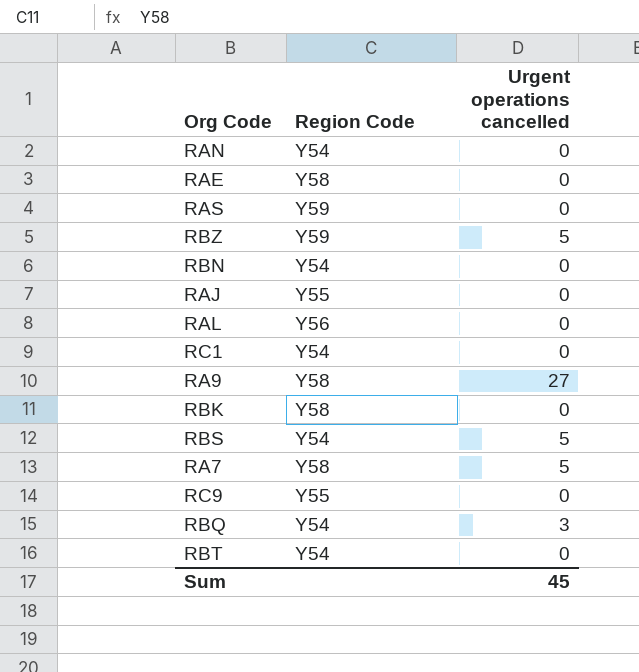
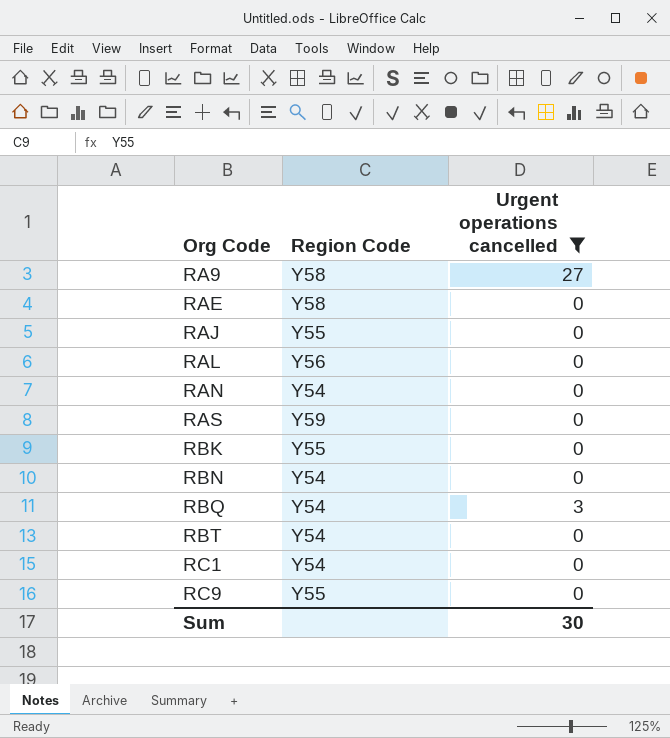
filter: none -> Urgent operations cancelled != 5
row order: none -> Org Code ascending
RBK | Region Code: Y58 -> Y55
Sum | Urgent operations cancelled: 45 -> 30

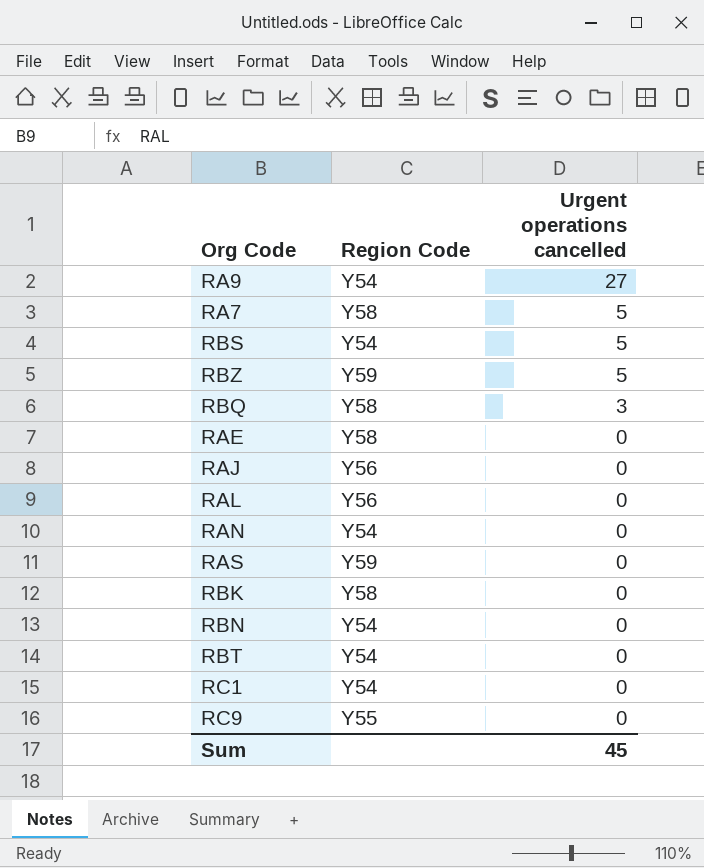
filter: Urgent operations cancelled != 5 -> none
row order: Org Code ascending -> Urgent operations cancelled descending
RA9 | Region Code: Y58 -> Y54
RBQ | Region Code: Y54 -> Y58
RAJ | Region Code: Y55 -> Y56
RBK | Region Code: Y55 -> Y58
Sum | Urgent operations cancelled: 30 -> 45

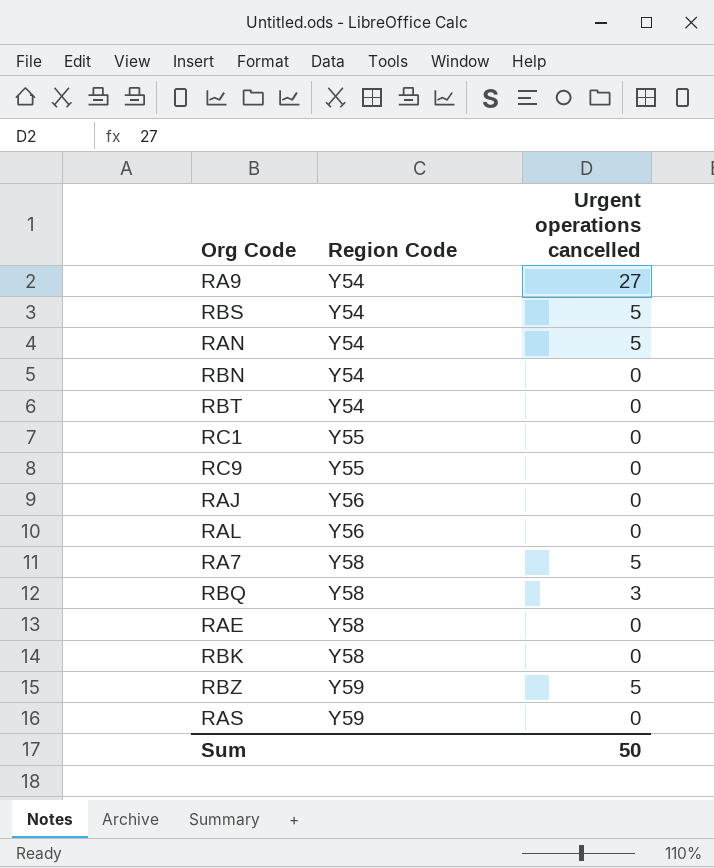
row order: Urgent operations cancelled descending -> Region Code ascending
RAN | Urgent operations cancelled: 0 -> 5
RC1 | Region Code: Y54 -> Y55
Sum | Urgent operations cancelled: 45 -> 50

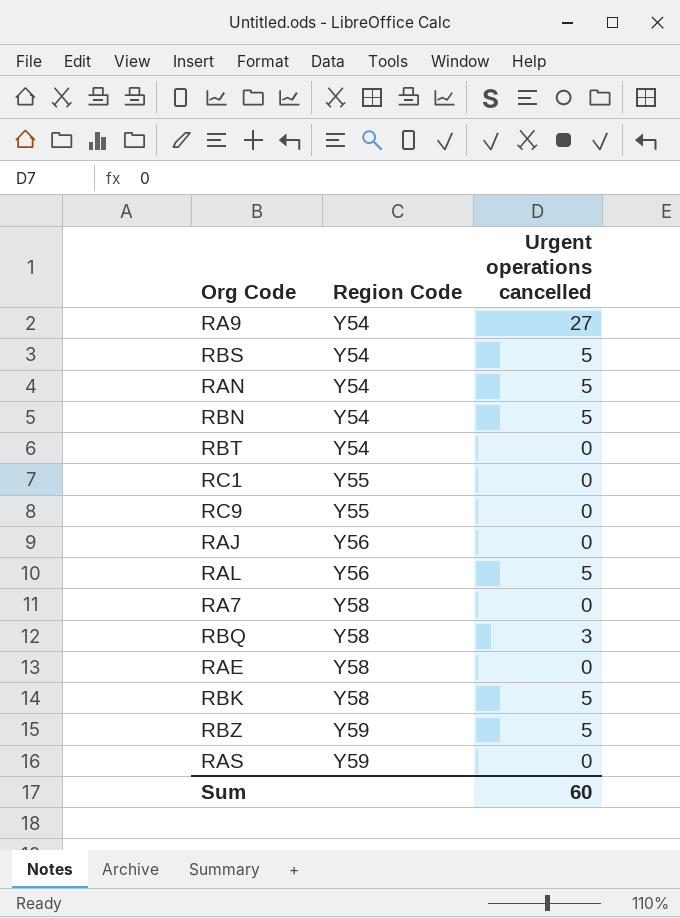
RBN | Urgent operations cancelled: 0 -> 5
RAL | Urgent operations cancelled: 0 -> 5
RA7 | Urgent operations cancelled: 5 -> 0
RBK | Urgent operations cancelled: 0 -> 5
Sum | Urgent operations cancelled: 50 -> 60

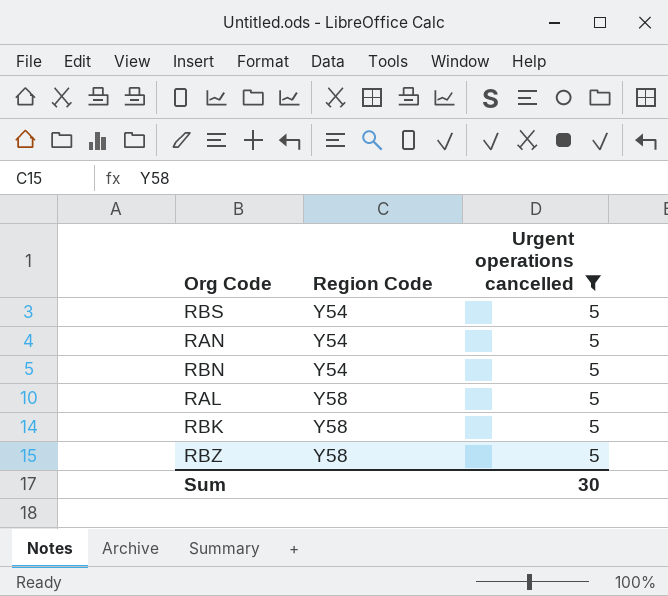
filter: none -> Urgent operations cancelled = 5
RAL | Region Code: Y56 -> Y58
RBZ | Region Code: Y59 -> Y58
Sum | Urgent operations cancelled: 60 -> 30

